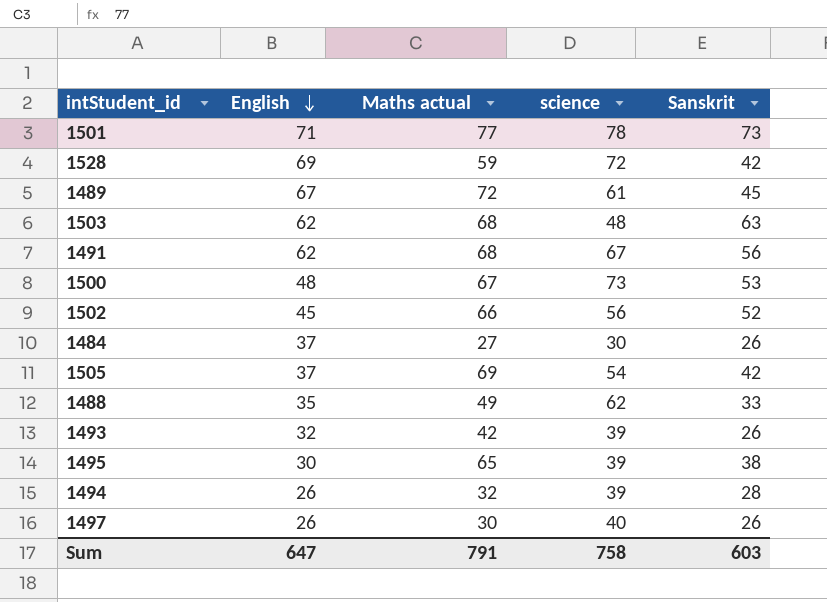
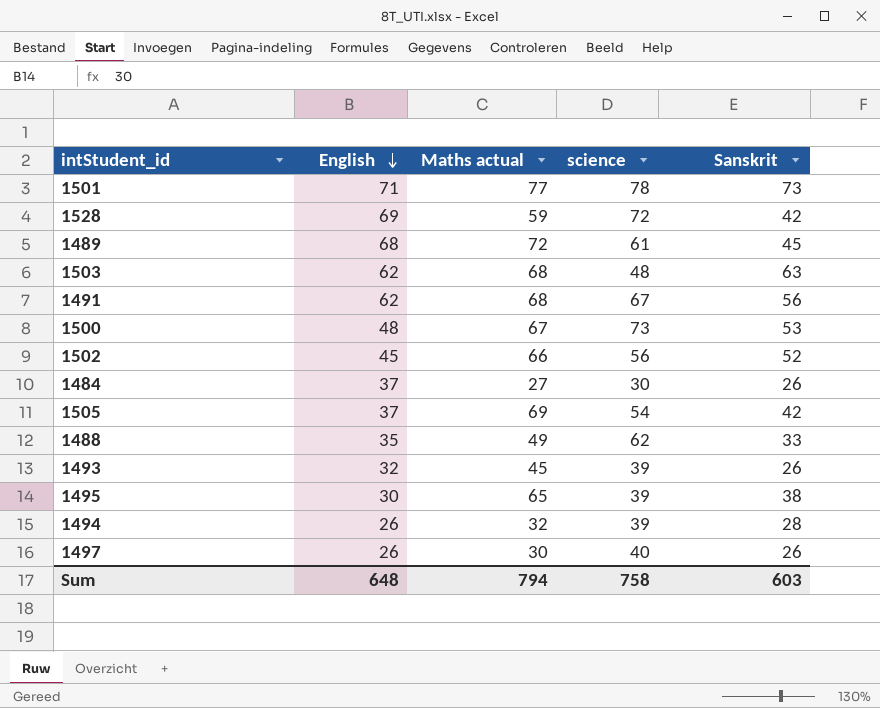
1489 | English: 67 -> 68
1493 | Maths actual: 42 -> 45
Sum | English: 647 -> 648
Sum | Maths actual: 791 -> 794

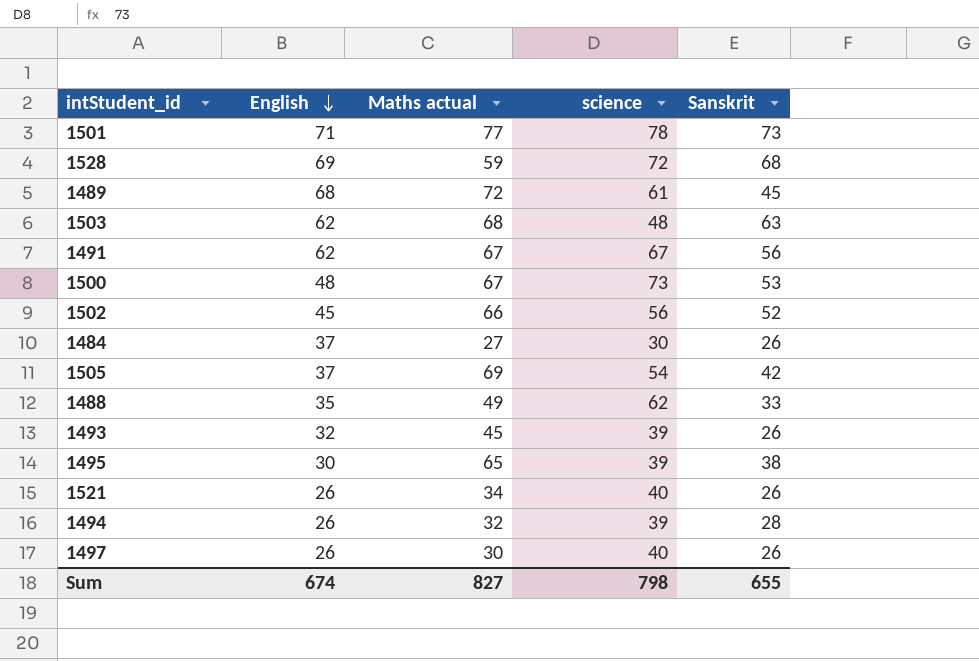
1528 | Sanskrit: 42 -> 68
1491 | Maths actual: 68 -> 67
row 1521: none -> 26 | 34 | 40 | 26
Sum | English: 648 -> 674
Sum | Maths actual: 794 -> 827
Sum | science: 758 -> 798
Sum | Sanskrit: 603 -> 655

